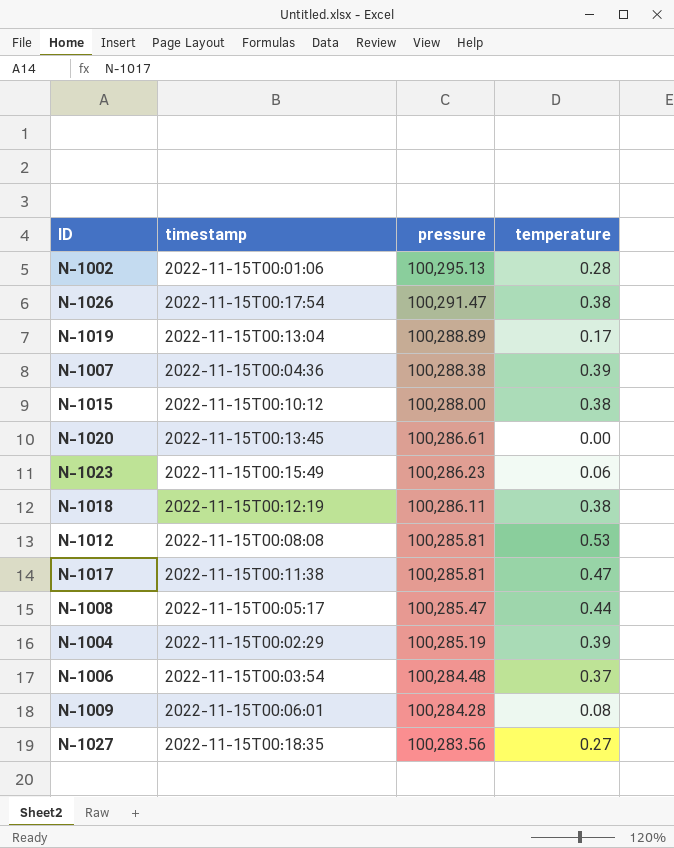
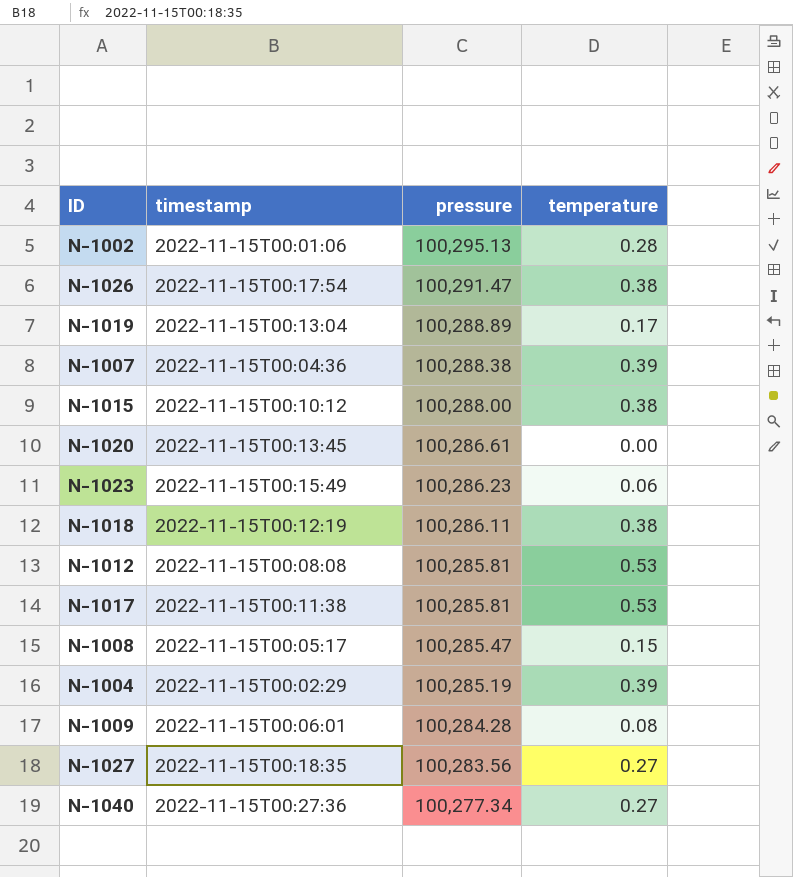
row N-1006: 2022-11-15T00:03:54 | 100,284.48 | 0.37 -> none
N-1017 | temperature: 0.47 -> 0.53
N-1008 | temperature: 0.44 -> 0.15
row N-1040: none -> 2022-11-15T00:27:36 | 100,277.34 | 0.27

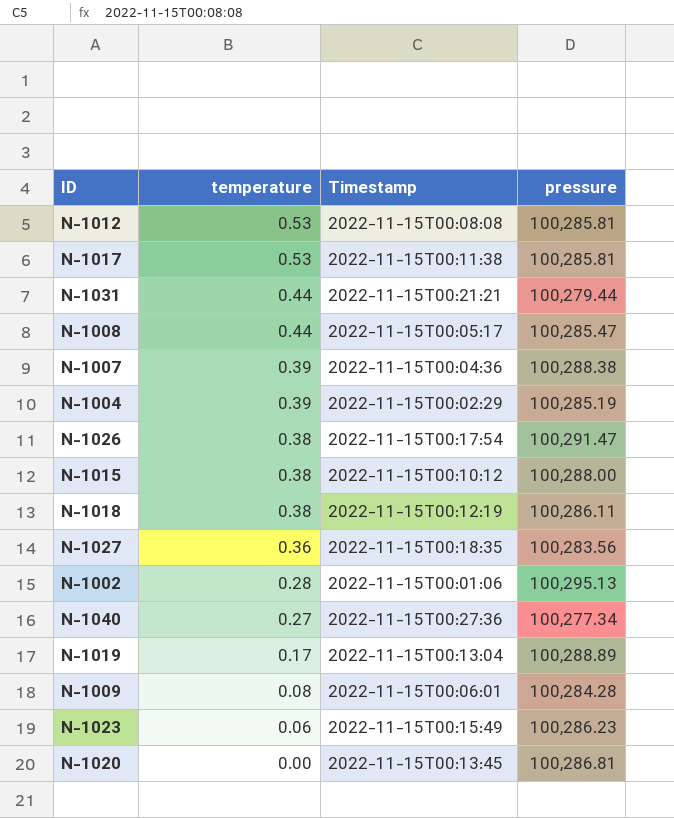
row order: pressure descending -> temperature descending
column temperature | position: 4 -> 2
column name: timestamp -> Timestamp
row N-1031: none -> 0.44 | 2022-11-15T00:21:21 | 100,279.44
N-1008 | temperature: 0.15 -> 0.44
N-1027 | temperature: 0.27 -> 0.36
N-1020 | pressure: 100,286.61 -> 100,286.81

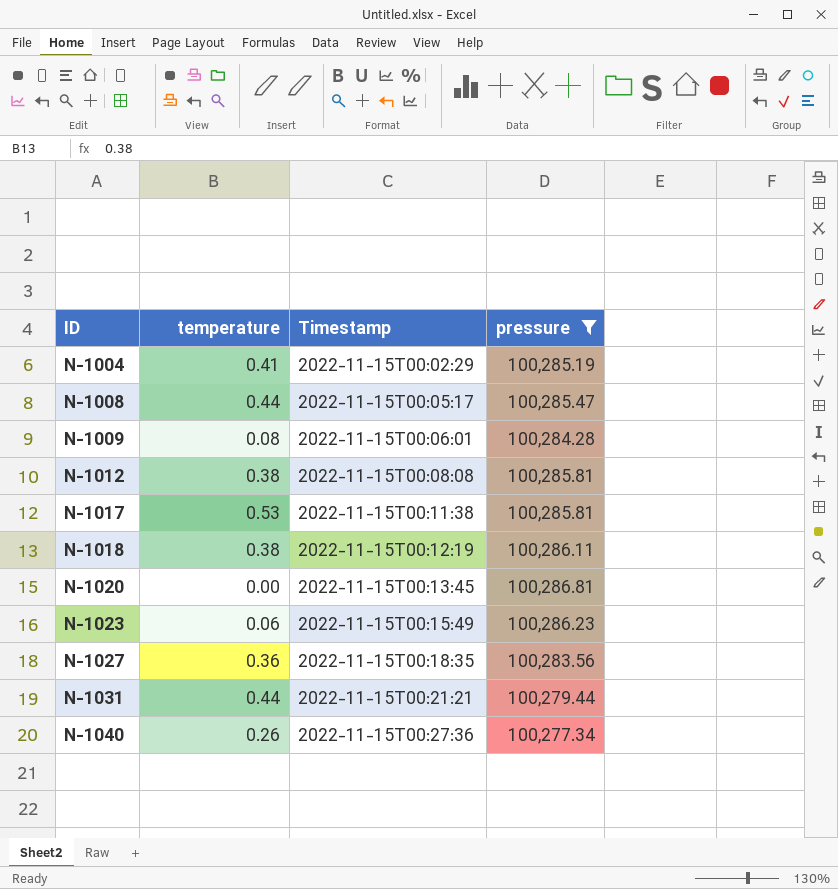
filter: none -> pressure <= 100,286.81
row order: temperature descending -> ID ascending
N-1004 | temperature: 0.39 -> 0.41
N-1012 | temperature: 0.53 -> 0.38
N-1040 | temperature: 0.27 -> 0.26

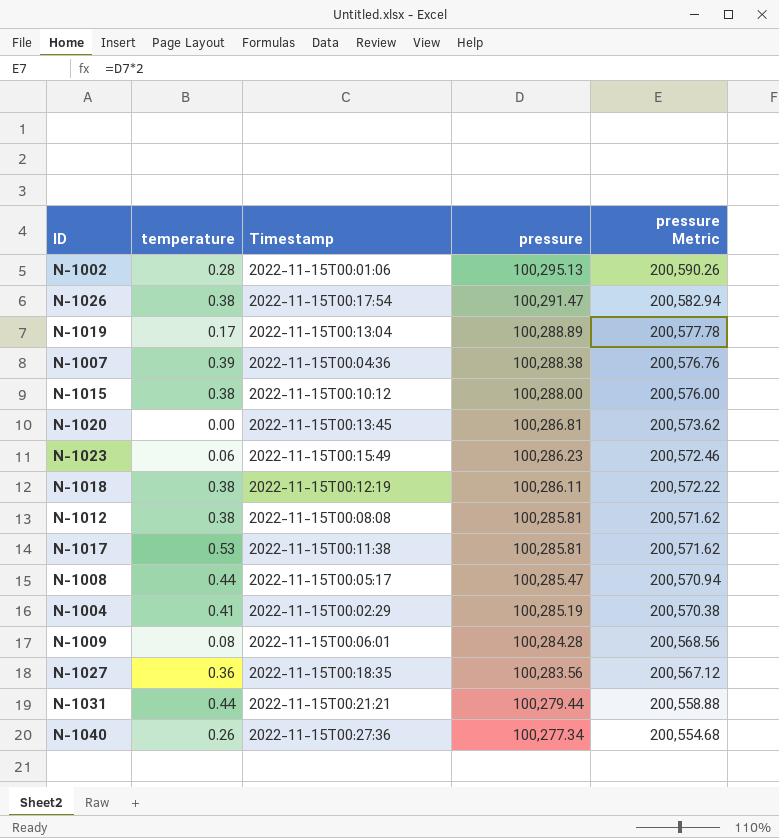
filter: pressure <= 100,286.81 -> none
row order: ID ascending -> pressure descending
column pressure Metric | formula: none -> [pressure] * 2

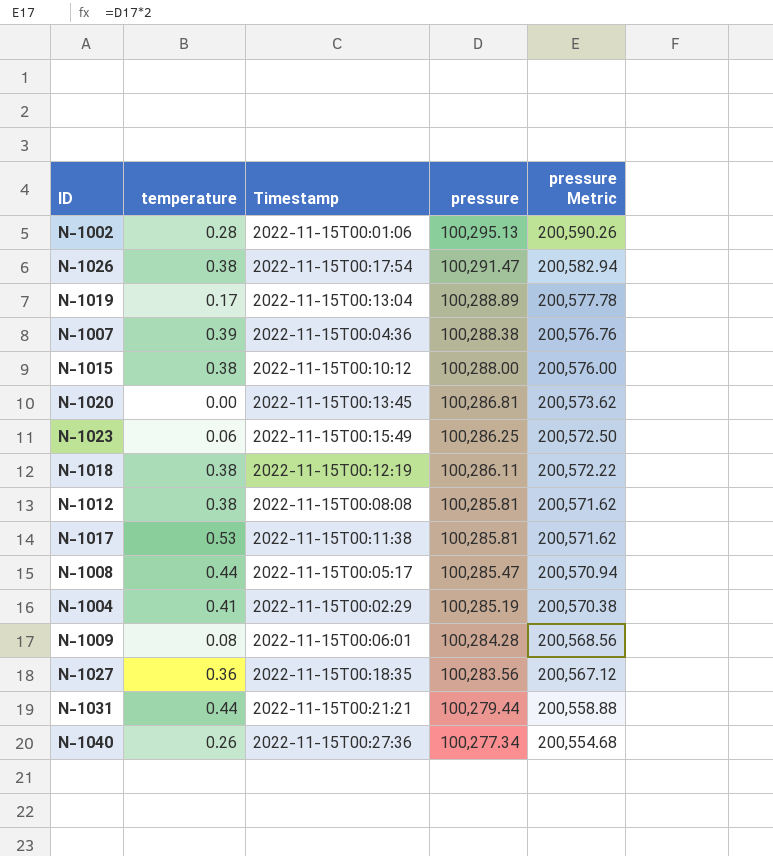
N-1023 | pressure: 100,286.23 -> 100,286.25
N-1023 | pressure Metric: 200,572.46 -> 200,572.50

